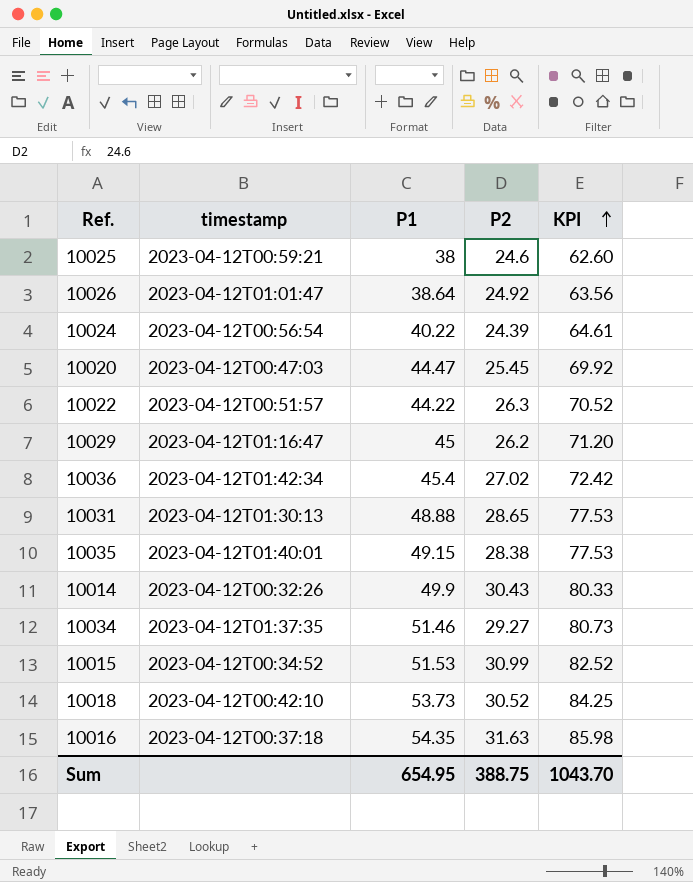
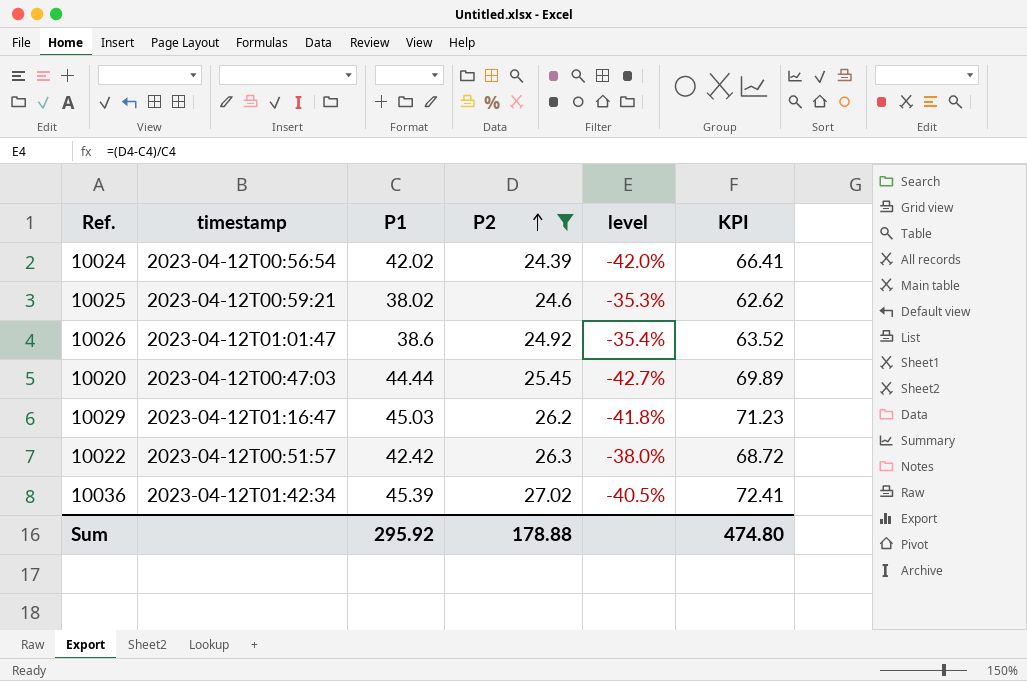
filter: none -> P2 <= 27.02
row order: KPI ascending -> P2 ascending
column level | formula: none -> ([P2] - [P1]) / [P1]
10024 | P1: 40.22 -> 42.02
10024 | KPI: 64.61 -> 66.41
10025 | P1: 38 -> 38.02
10025 | KPI: 62.60 -> 62.62
10026 | P1: 38.64 -> 38.6
10026 | KPI: 63.56 -> 63.52
10020 | P1: 44.47 -> 44.44
10020 | KPI: 69.92 -> 69.89
10029 | P1: 45 -> 45.03
10029 | KPI: 71.20 -> 71.23
10022 | P1: 44.22 -> 42.42
10022 | KPI: 70.52 -> 68.72
10036 | P1: 45.4 -> 45.39
10036 | KPI: 72.42 -> 72.41
Sum | P1: 654.95 -> 295.92
Sum | P2: 388.75 -> 178.88
Sum | KPI: 1043.70 -> 474.80

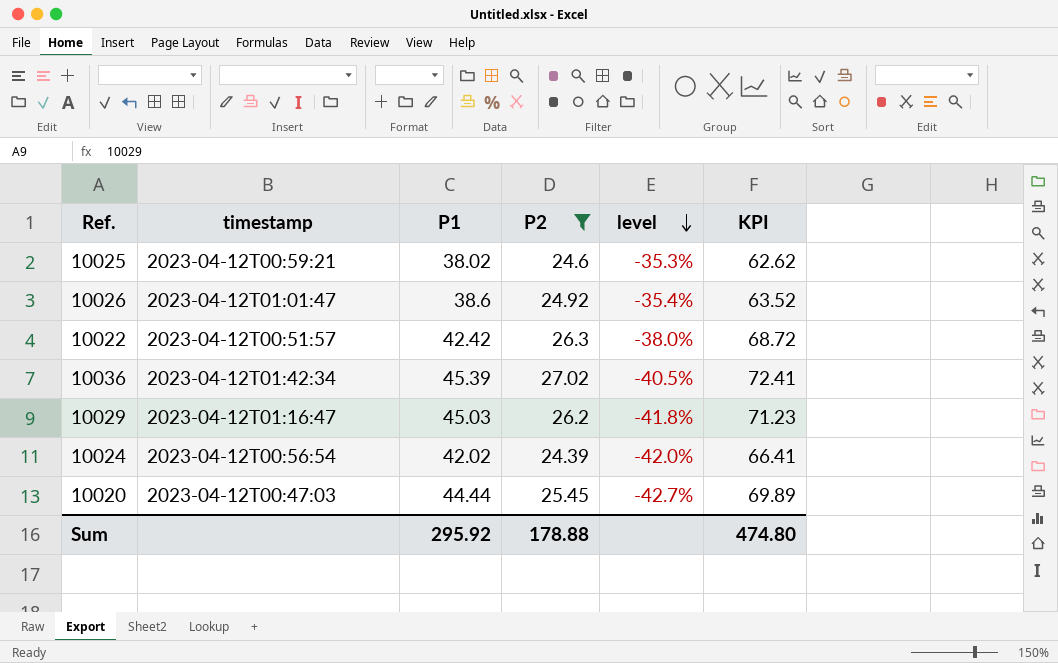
row order: P2 ascending -> level descending

